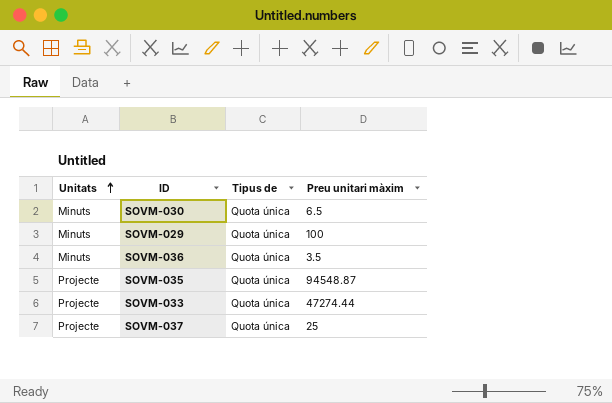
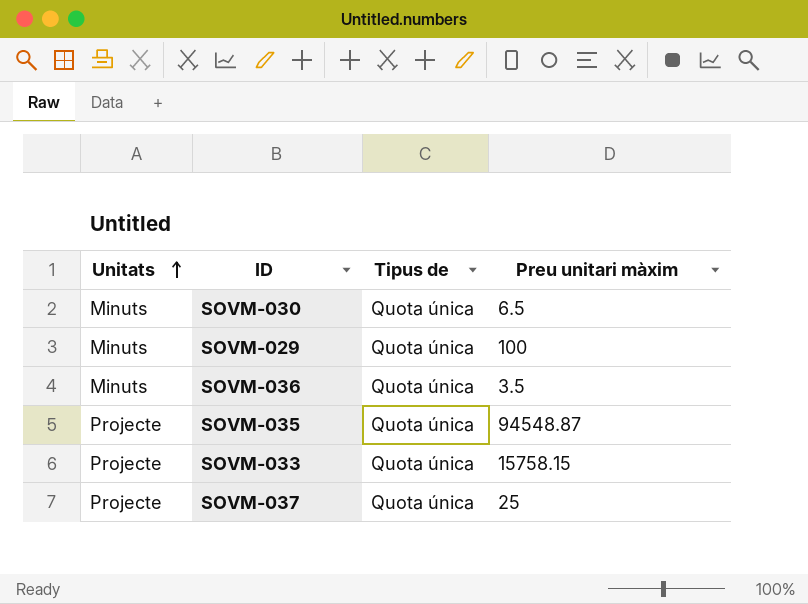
SOVM-033 | Preu unitari màxim: 47274.44 -> 15758.15

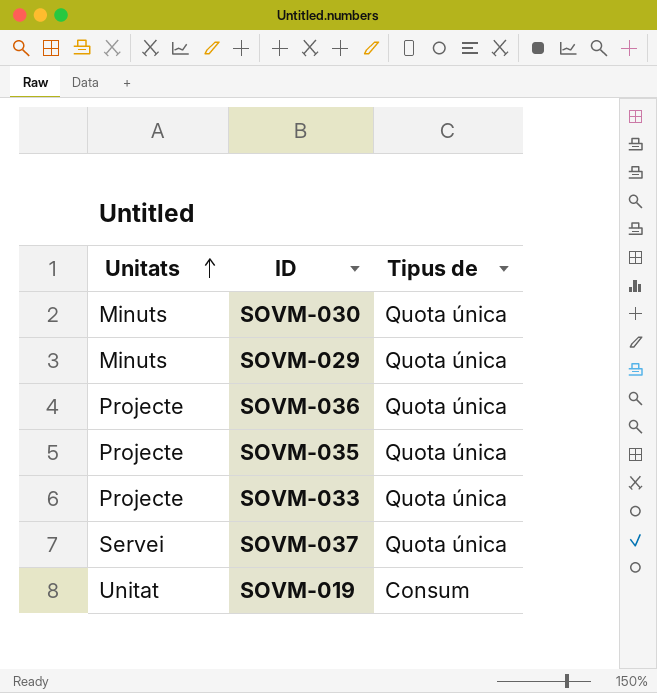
column Preu unitari màxim | position: 4 -> none
SOVM-036 | Unitats: Minuts -> Projecte
SOVM-037 | Unitats: Projecte -> Servei
row SOVM-019: none -> Unitat | Consum

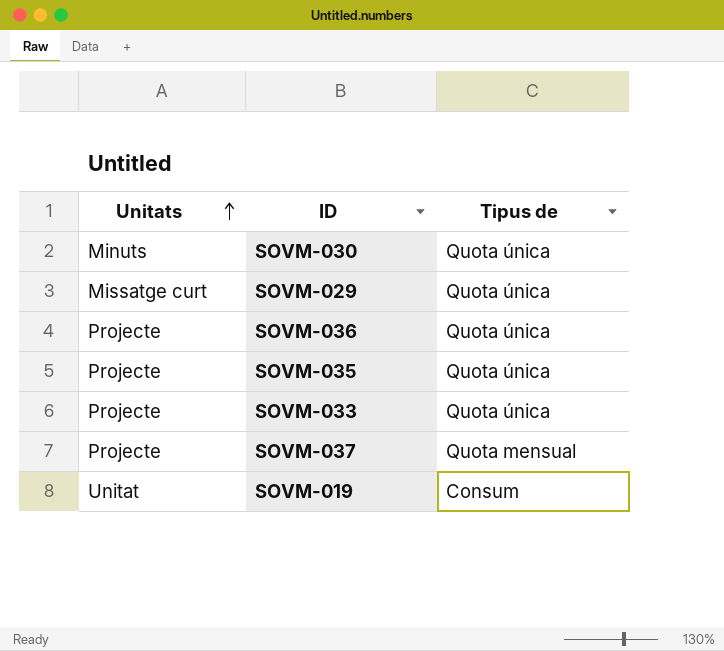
SOVM-029 | Unitats: Minuts -> Missatge curt
SOVM-037 | Unitats: Servei -> Projecte
SOVM-037 | Tipus de: Quota única -> Quota mensual

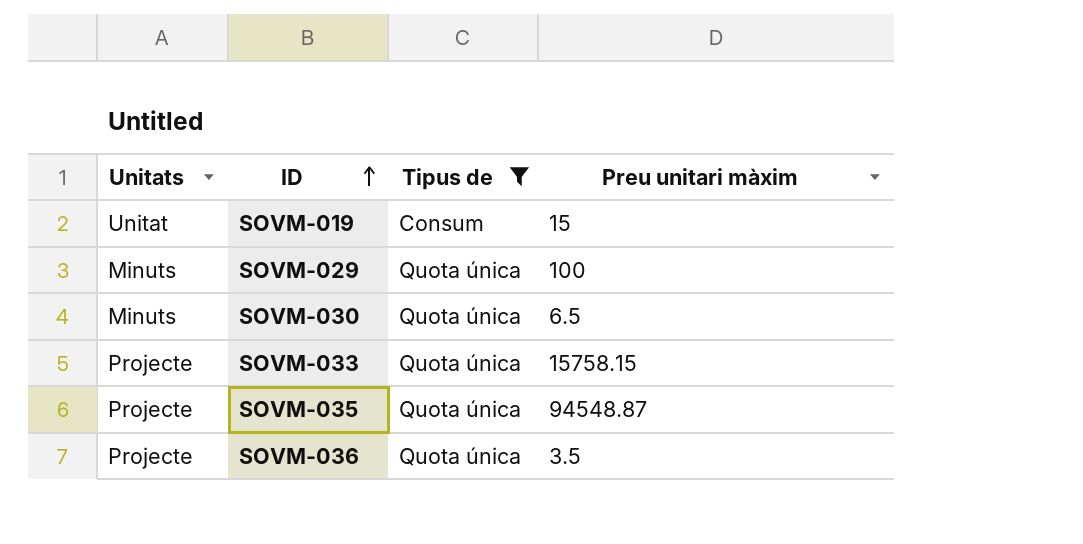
filter: none -> Tipus de != Quota mensual
row order: Unitats ascending -> ID ascending
column Preu unitari màxim | position: none -> 4
SOVM-029 | Unitats: Missatge curt -> Minuts

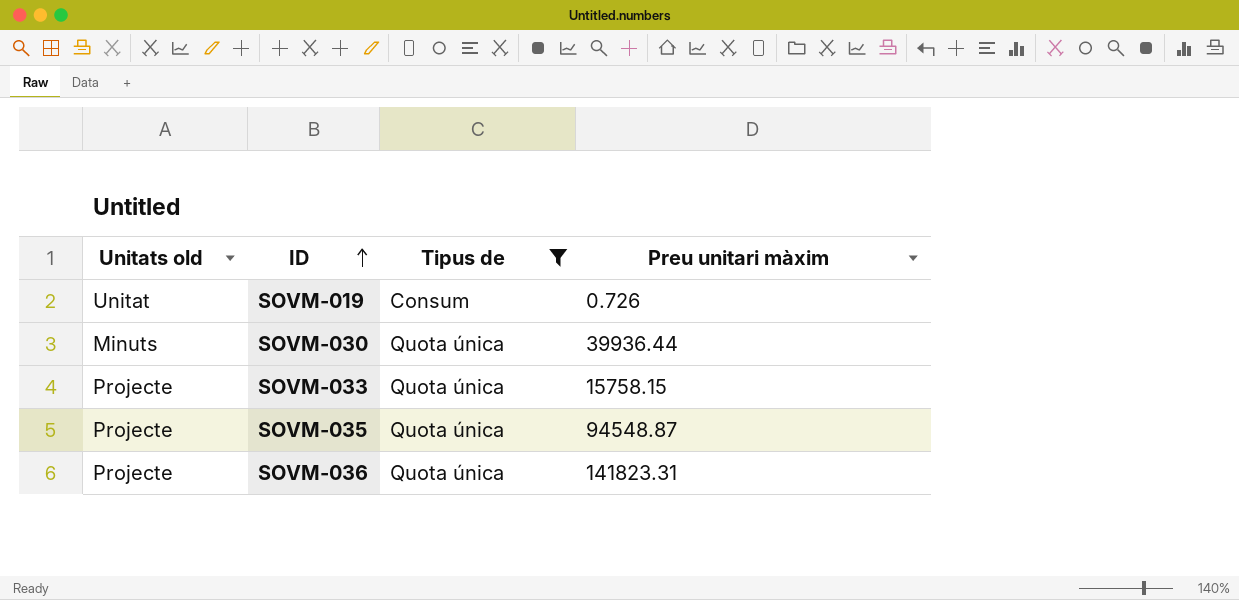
column name: Unitats -> Unitats old
row SOVM-029: Minuts | Quota única | 100 -> none
SOVM-019 | Preu unitari màxim: 15 -> 0.726
SOVM-030 | Preu unitari màxim: 6.5 -> 39936.44
SOVM-036 | Preu unitari màxim: 3.5 -> 141823.31

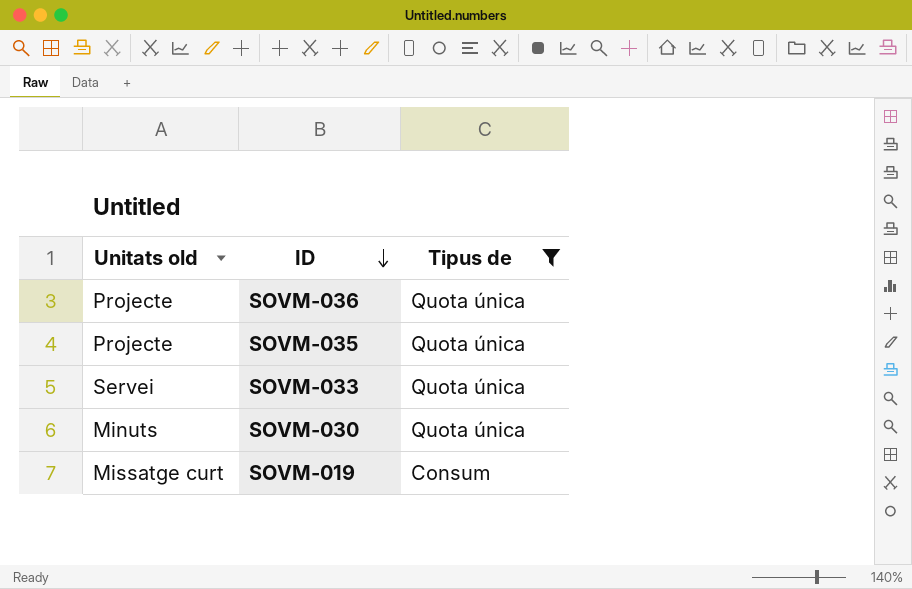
row order: ID ascending -> ID descending
column Preu unitari màxim | position: 4 -> none
SOVM-033 | Unitats old: Projecte -> Servei
SOVM-019 | Unitats old: Unitat -> Missatge curt

